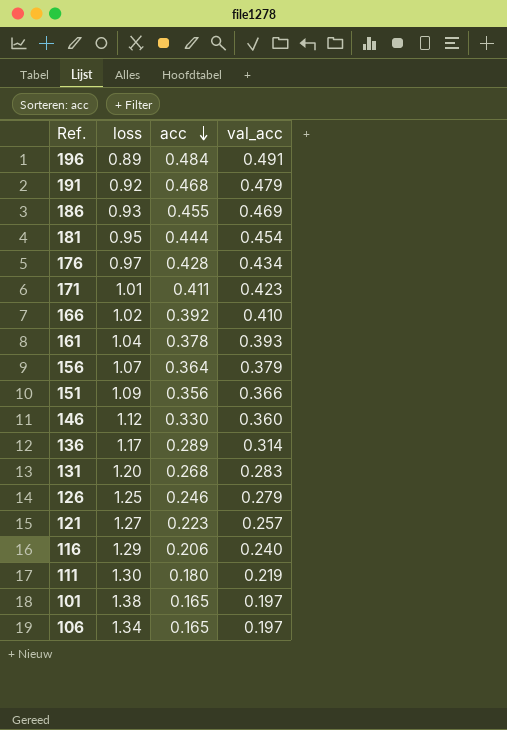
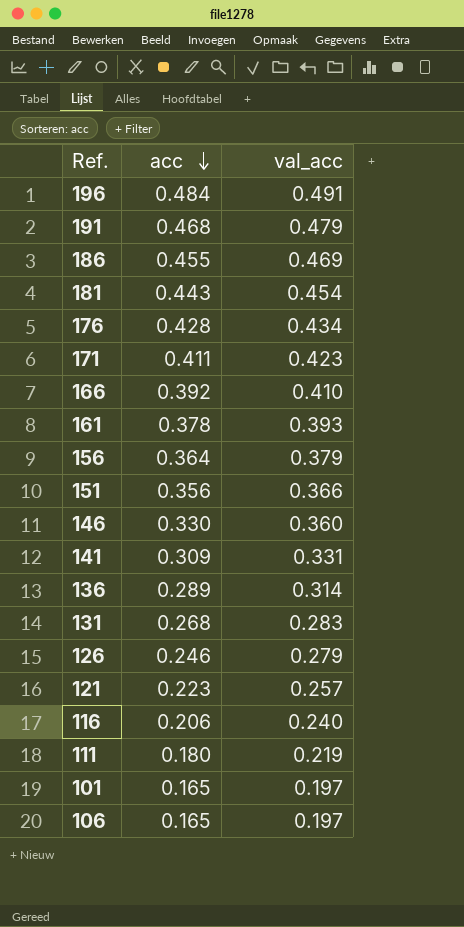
column loss | position: 2 -> none
181 | acc: 0.444 -> 0.443
row 141: none -> 0.309 | 0.331

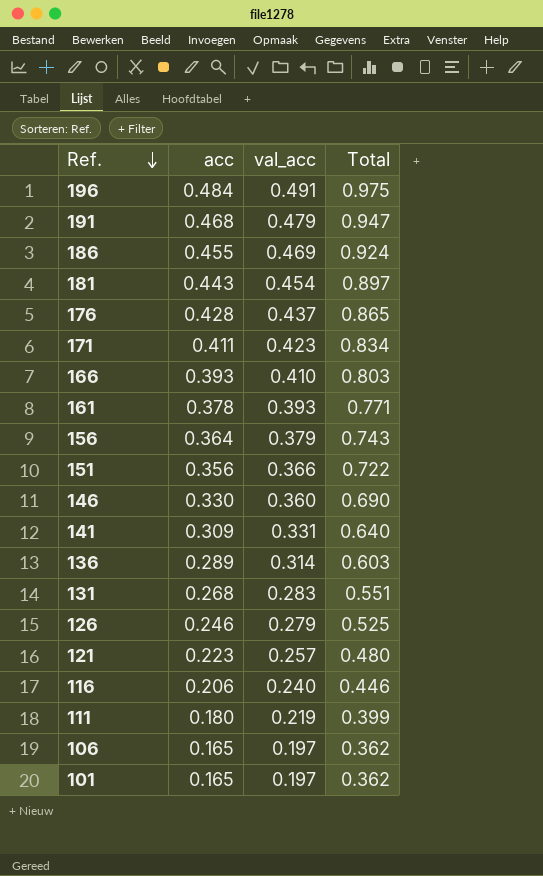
row order: acc descending -> Ref. descending
column Total | formula: none -> [acc] + [val_acc]
176 | val_acc: 0.434 -> 0.437
166 | acc: 0.392 -> 0.393

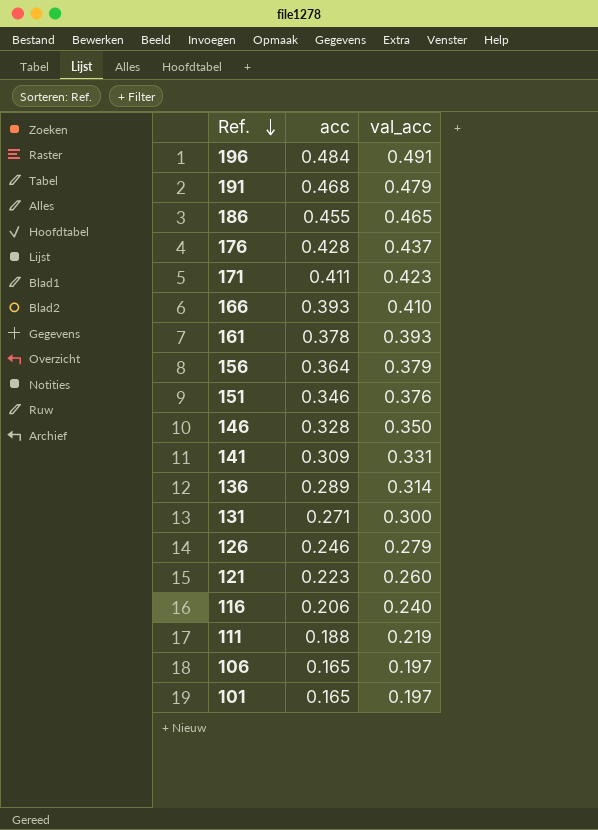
column Total | formula: [acc] + [val_acc] -> none
row 181: 0.443 | 0.454 | 0.897 -> none
186 | val_acc: 0.469 -> 0.465
151 | acc: 0.356 -> 0.346
151 | val_acc: 0.366 -> 0.376
146 | acc: 0.330 -> 0.328
146 | val_acc: 0.360 -> 0.350
131 | acc: 0.268 -> 0.271
131 | val_acc: 0.283 -> 0.300
121 | val_acc: 0.257 -> 0.260
111 | acc: 0.180 -> 0.188

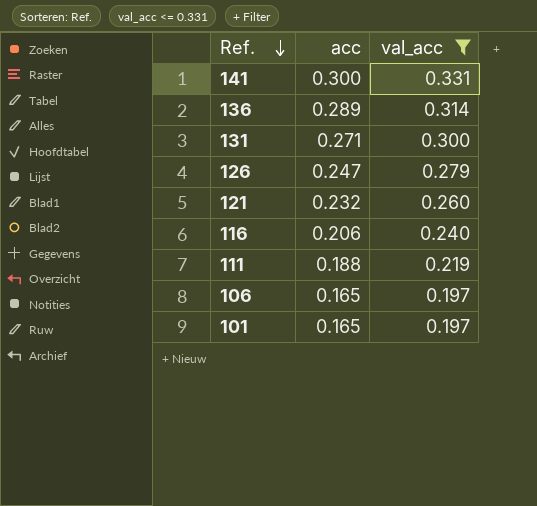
filter: none -> val_acc <= 0.331
141 | acc: 0.309 -> 0.300
126 | acc: 0.246 -> 0.247
121 | acc: 0.223 -> 0.232

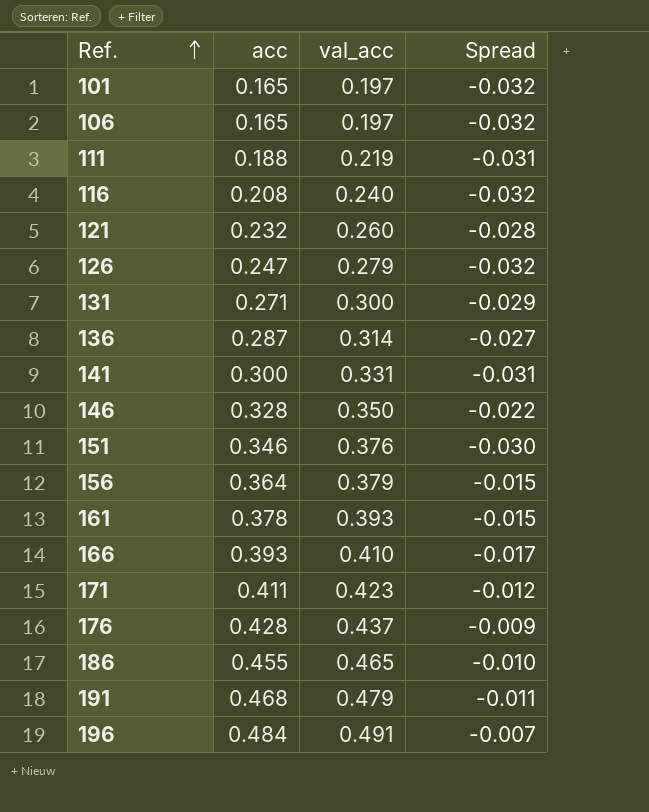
filter: val_acc <= 0.331 -> none
row order: Ref. descending -> Ref. ascending
column Spread | formula: none -> [acc] - [val_acc]
116 | acc: 0.206 -> 0.208
136 | acc: 0.289 -> 0.287

